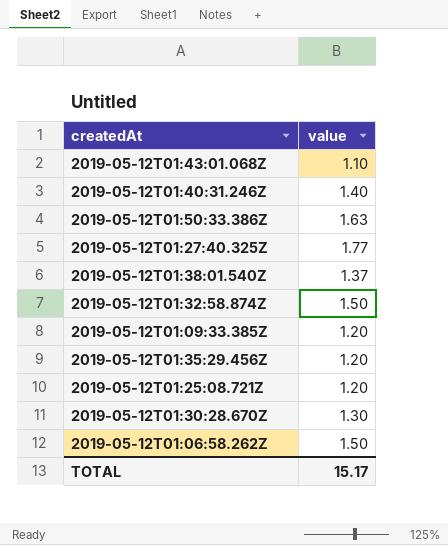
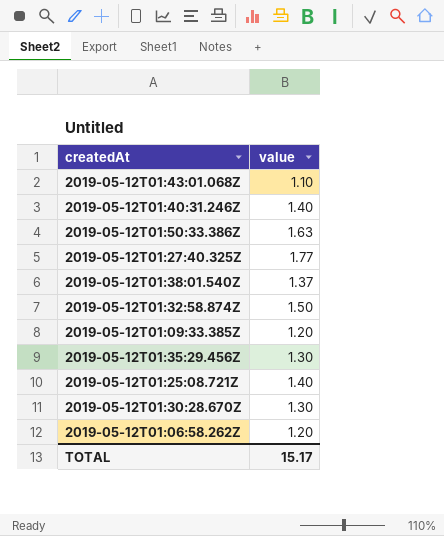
2019-05-12T01:35:29.456Z | value: 1.20 -> 1.30
2019-05-12T01:25:08.721Z | value: 1.20 -> 1.40
2019-05-12T01:06:58.262Z | value: 1.50 -> 1.20

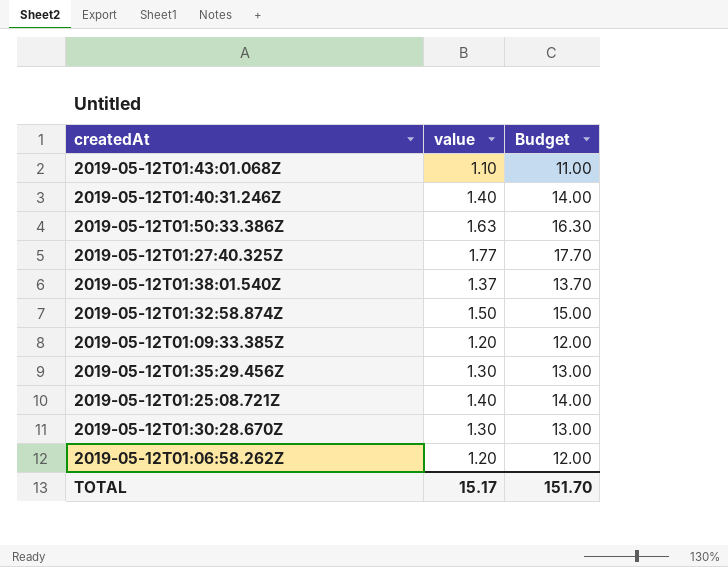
column Budget | formula: none -> [value] * 10

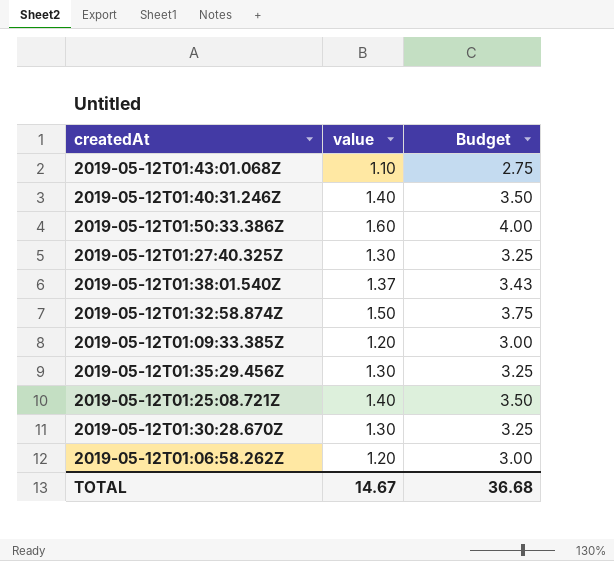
column Budget | formula: [value] * 10 -> [value] * 2.5
2019-05-12T01:50:33.386Z | value: 1.63 -> 1.60
2019-05-12T01:27:40.325Z | value: 1.77 -> 1.30
TOTAL | value: 15.17 -> 14.67
TOTAL | Budget: 151.70 -> 36.68

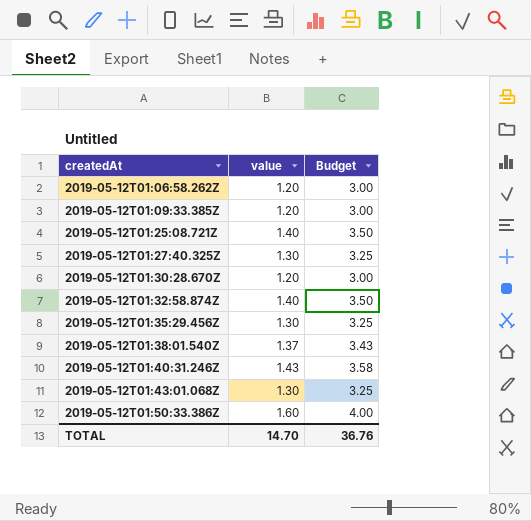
row order: none -> createdAt ascending
2019-05-12T01:30:28.670Z | value: 1.30 -> 1.20
2019-05-12T01:30:28.670Z | Budget: 3.25 -> 3.00
2019-05-12T01:32:58.874Z | value: 1.50 -> 1.40
2019-05-12T01:32:58.874Z | Budget: 3.75 -> 3.50
2019-05-12T01:40:31.246Z | value: 1.40 -> 1.43
2019-05-12T01:40:31.246Z | Budget: 3.50 -> 3.58
2019-05-12T01:43:01.068Z | value: 1.10 -> 1.30
2019-05-12T01:43:01.068Z | Budget: 2.75 -> 3.25
TOTAL | value: 14.67 -> 14.70
TOTAL | Budget: 36.68 -> 36.76

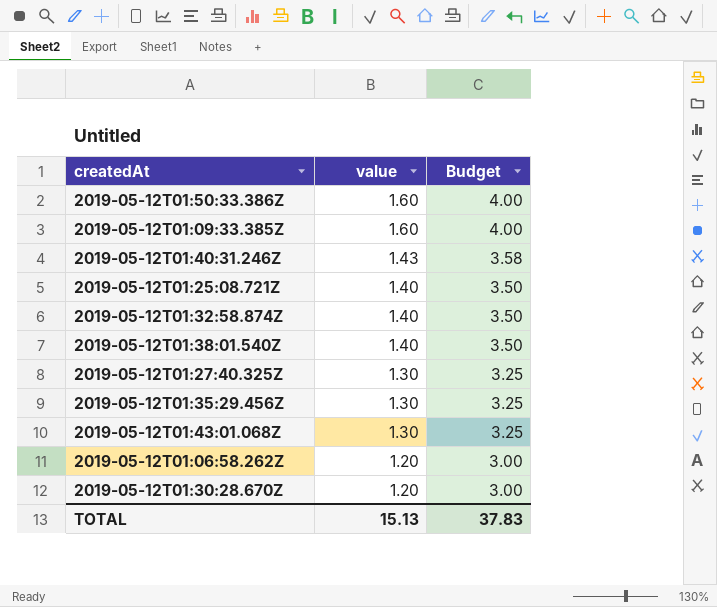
row order: createdAt ascending -> value descending
2019-05-12T01:09:33.385Z | value: 1.20 -> 1.60
2019-05-12T01:09:33.385Z | Budget: 3.00 -> 4.00
2019-05-12T01:38:01.540Z | value: 1.37 -> 1.40
2019-05-12T01:38:01.540Z | Budget: 3.43 -> 3.50
TOTAL | value: 14.70 -> 15.13
TOTAL | Budget: 36.76 -> 37.83

